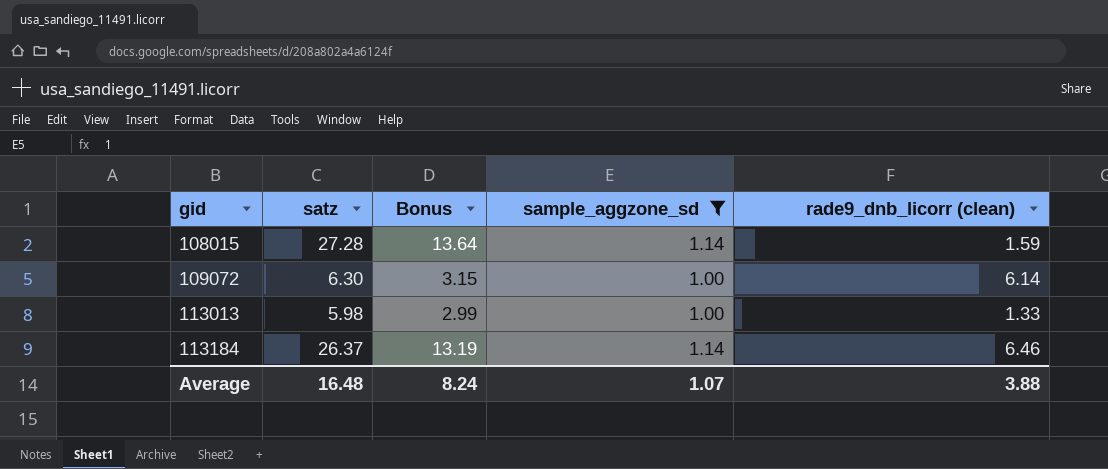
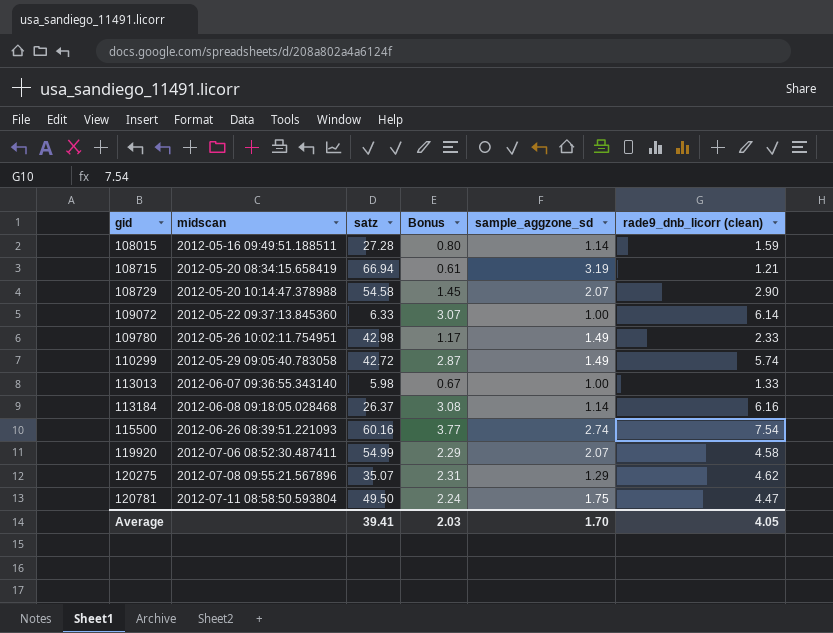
filter: sample_aggzone_sd <= 1.14 -> none
column midscan | position: none -> 2
column Bonus | formula: [satz] * 0.5 -> [rade9_dnb_licorr (clean)] * 0.5
109072 | satz: 6.30 -> 6.33
113184 | rade9_dnb_licorr (clean): 6.46 -> 6.16
Average | satz: 16.48 -> 39.41
Average | Bonus: 8.24 -> 2.03
Average | sample_aggzone_sd: 1.07 -> 1.70
Average | rade9_dnb_licorr (clean): 3.88 -> 4.05

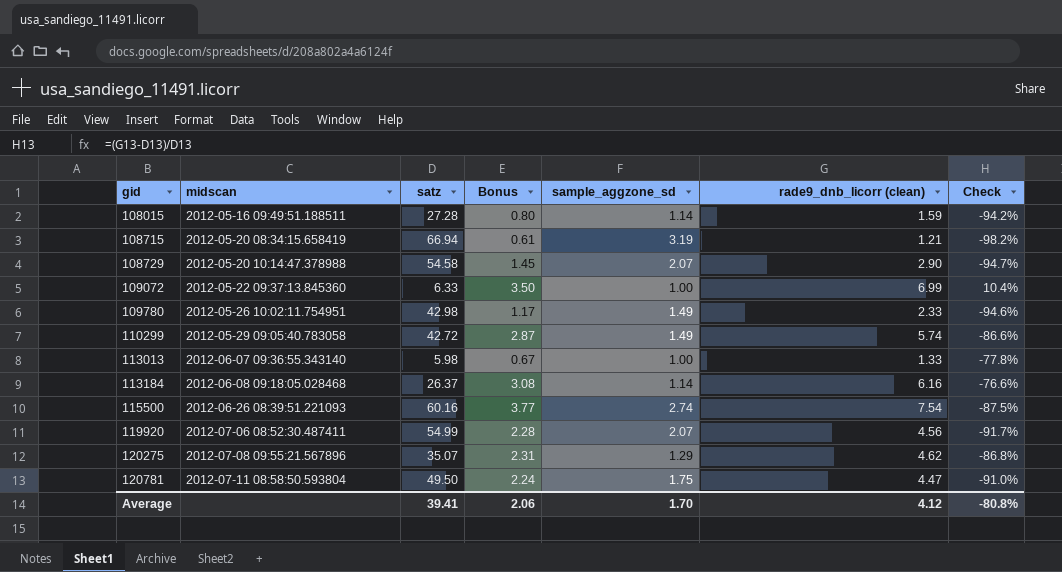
column Check | formula: none -> ([rade9_dnb_licorr (clean)] - [satz]) / [satz]
109072 | Bonus: 3.07 -> 3.50
109072 | rade9_dnb_licorr (clean): 6.14 -> 6.99
119920 | Bonus: 2.29 -> 2.28
119920 | rade9_dnb_licorr (clean): 4.58 -> 4.56
Average | Bonus: 2.03 -> 2.06
Average | rade9_dnb_licorr (clean): 4.05 -> 4.12

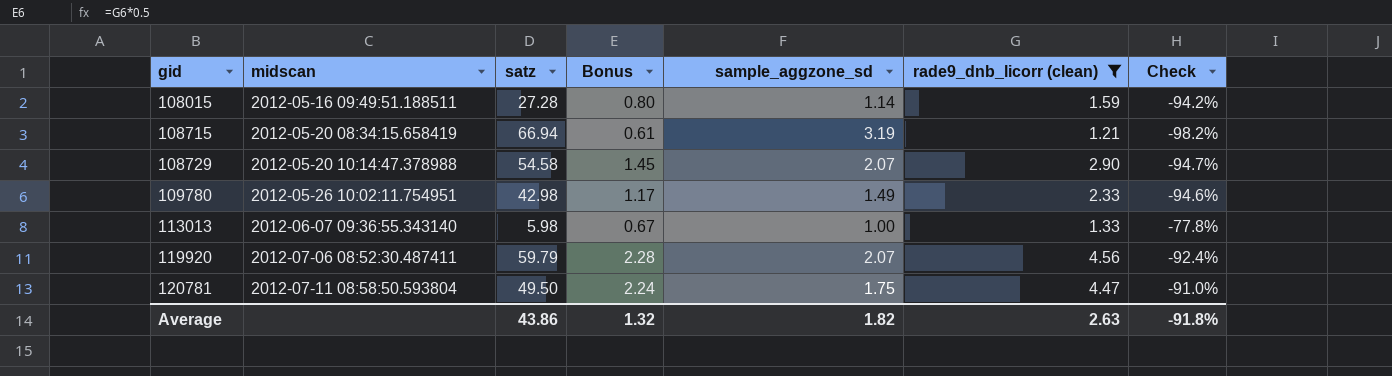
filter: none -> rade9_dnb_licorr (clean) <= 4.56
119920 | satz: 54.99 -> 59.79
119920 | Check: -91.7% -> -92.4%
Average | satz: 39.41 -> 43.86
Average | Bonus: 2.06 -> 1.32
Average | sample_aggzone_sd: 1.70 -> 1.82
Average | rade9_dnb_licorr (clean): 4.12 -> 2.63
Average | Check: -80.8% -> -91.8%

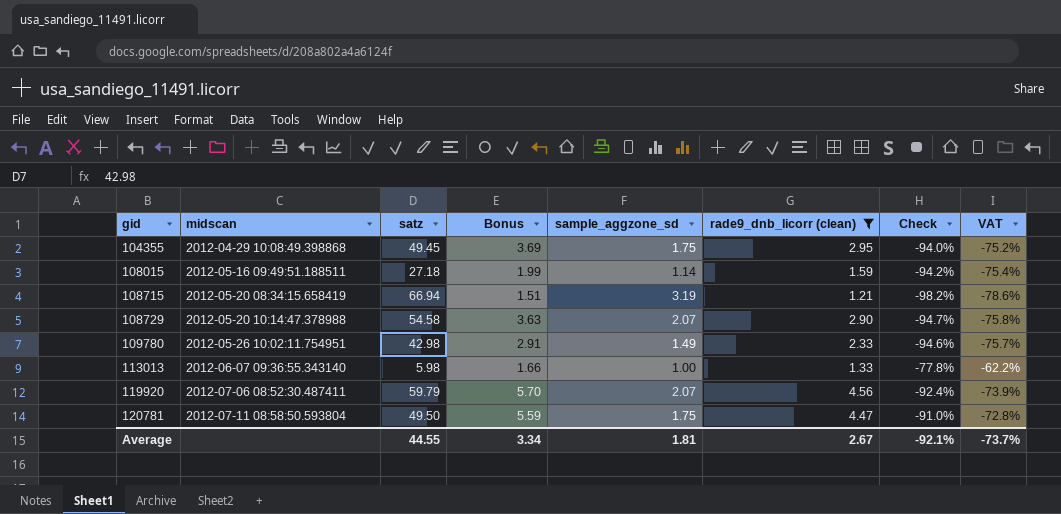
column Bonus | formula: [rade9_dnb_licorr (clean)] * 0.5 -> [rade9_dnb_licorr (clean)] * 1.25
column VAT | formula: none -> [Check] * 0.8
row 104355: none -> 2012-04-29 10:08:49.398868 | 49.45 | 3.69 | 1.75 | 2.95 | -94.0% | -75.2%
108015 | satz: 27.28 -> 27.18
Average | satz: 43.86 -> 44.55
Average | Bonus: 1.32 -> 3.34
Average | sample_aggzone_sd: 1.82 -> 1.81
Average | rade9_dnb_licorr (clean): 2.63 -> 2.67
Average | Check: -91.8% -> -92.1%

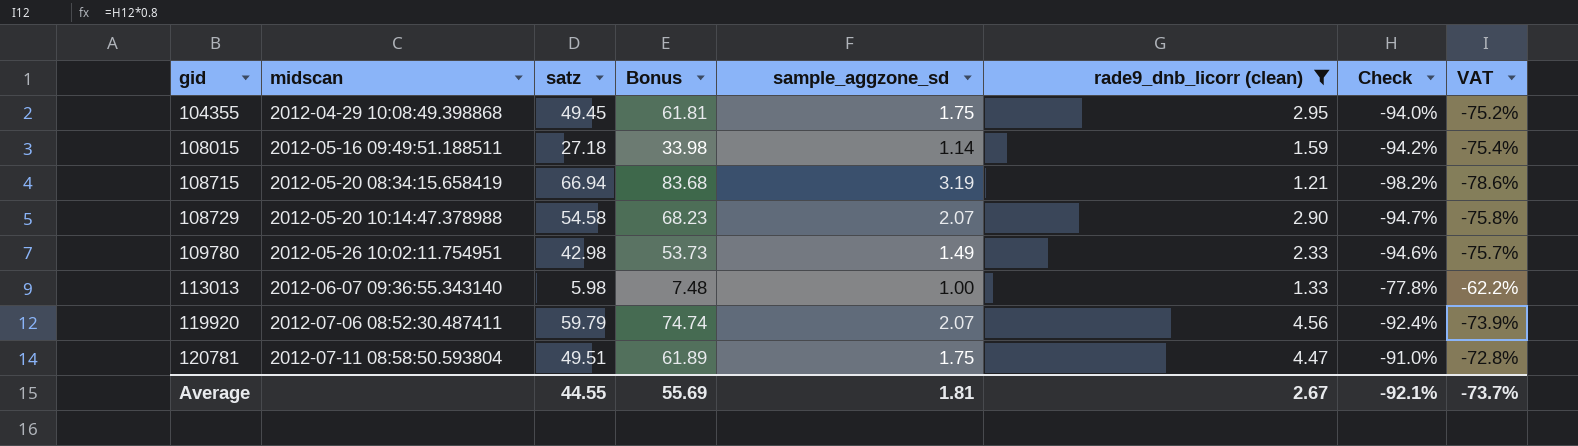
column Bonus | formula: [rade9_dnb_licorr (clean)] * 1.25 -> [satz] * 1.25
120781 | satz: 49.50 -> 49.51
Average | Bonus: 3.34 -> 55.69

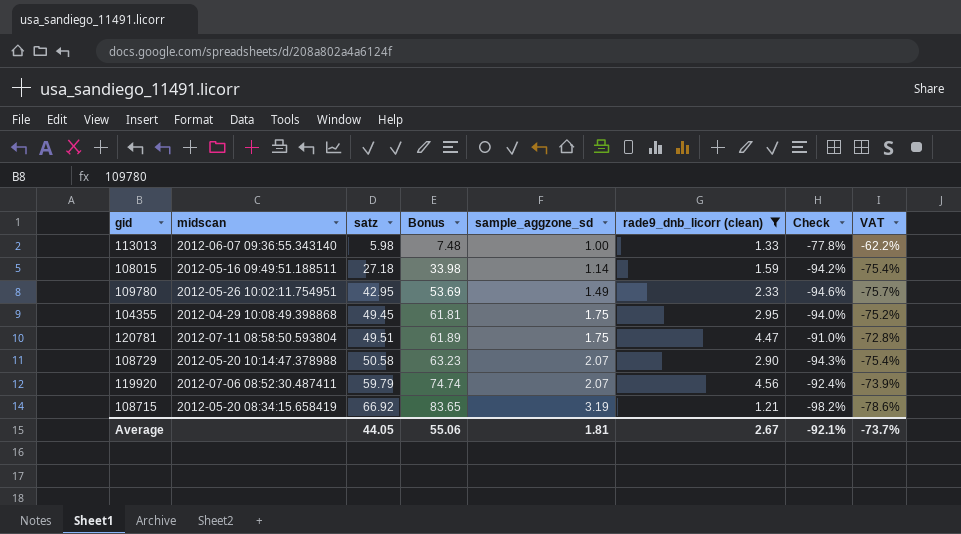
row order: gid ascending -> satz ascending
109780 | satz: 42.98 -> 42.95
109780 | Bonus: 53.73 -> 53.69
108729 | satz: 54.58 -> 50.58
108729 | Bonus: 68.23 -> 63.23
108729 | Check: -94.7% -> -94.3%
108729 | VAT: -75.8% -> -75.4%
108715 | satz: 66.94 -> 66.92
108715 | Bonus: 83.68 -> 83.65
Average | satz: 44.55 -> 44.05
Average | Bonus: 55.69 -> 55.06

